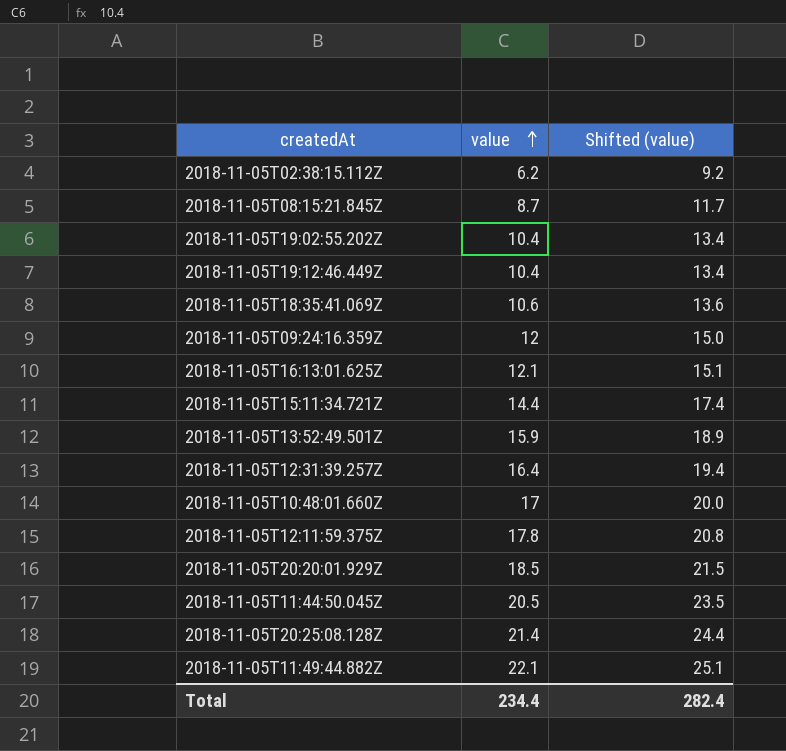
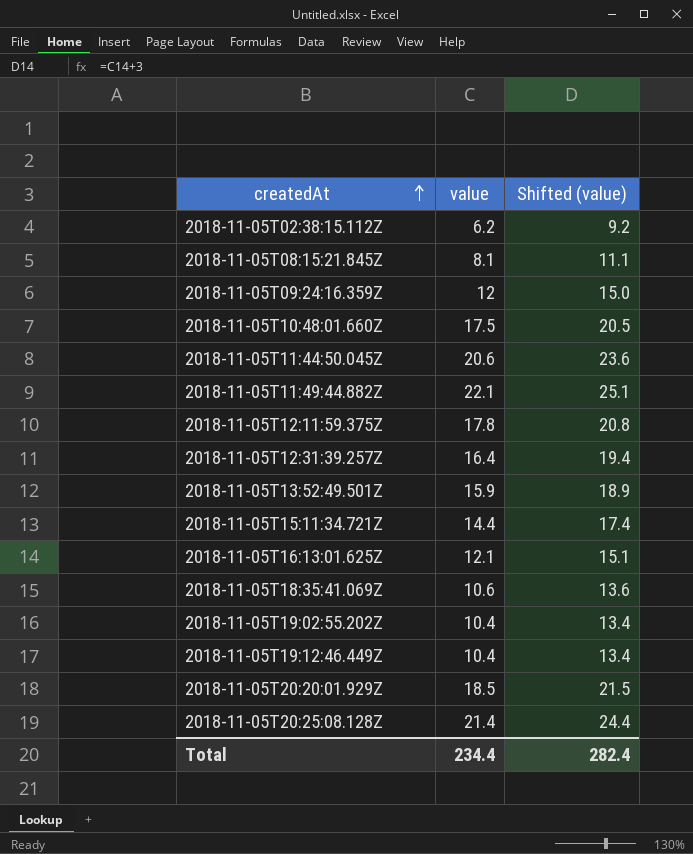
row order: value ascending -> createdAt ascending
2018-11-05T08:15:21.845Z | value: 8.7 -> 8.1
2018-11-05T08:15:21.845Z | Shifted (value): 11.7 -> 11.1
2018-11-05T10:48:01.660Z | value: 17 -> 17.5
2018-11-05T10:48:01.660Z | Shifted (value): 20.0 -> 20.5
2018-11-05T11:44:50.045Z | value: 20.5 -> 20.6
2018-11-05T11:44:50.045Z | Shifted (value): 23.5 -> 23.6

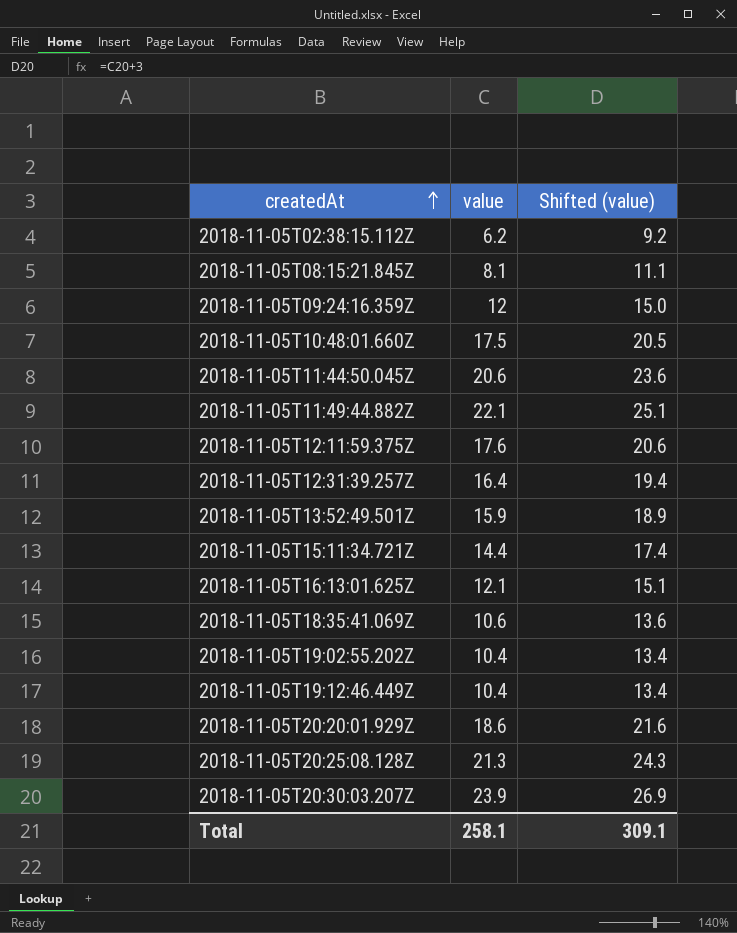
2018-11-05T12:11:59.375Z | value: 17.8 -> 17.6
2018-11-05T12:11:59.375Z | Shifted (value): 20.8 -> 20.6
2018-11-05T20:20:01.929Z | value: 18.5 -> 18.6
2018-11-05T20:20:01.929Z | Shifted (value): 21.5 -> 21.6
2018-11-05T20:25:08.128Z | value: 21.4 -> 21.3
2018-11-05T20:25:08.128Z | Shifted (value): 24.4 -> 24.3
row 2018-11-05T20:30:03.207Z: none -> 23.9 | 26.9
Total | value: 234.4 -> 258.1
Total | Shifted (value): 282.4 -> 309.1

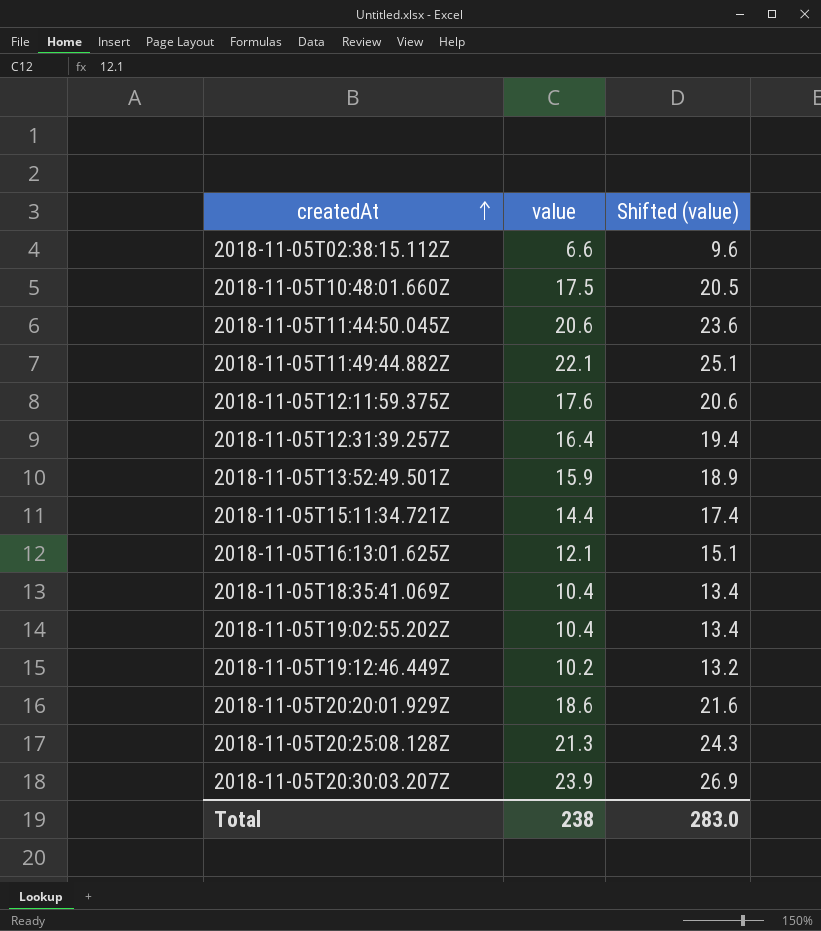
row 2018-11-05T08:15:21.845Z: 8.1 | 11.1 -> none
row 2018-11-05T09:24:16.359Z: 12 | 15.0 -> none
2018-11-05T02:38:15.112Z | value: 6.2 -> 6.6
2018-11-05T02:38:15.112Z | Shifted (value): 9.2 -> 9.6
2018-11-05T18:35:41.069Z | value: 10.6 -> 10.4
2018-11-05T18:35:41.069Z | Shifted (value): 13.6 -> 13.4
2018-11-05T19:12:46.449Z | value: 10.4 -> 10.2
2018-11-05T19:12:46.449Z | Shifted (value): 13.4 -> 13.2
Total | value: 258.1 -> 238
Total | Shifted (value): 309.1 -> 283.0

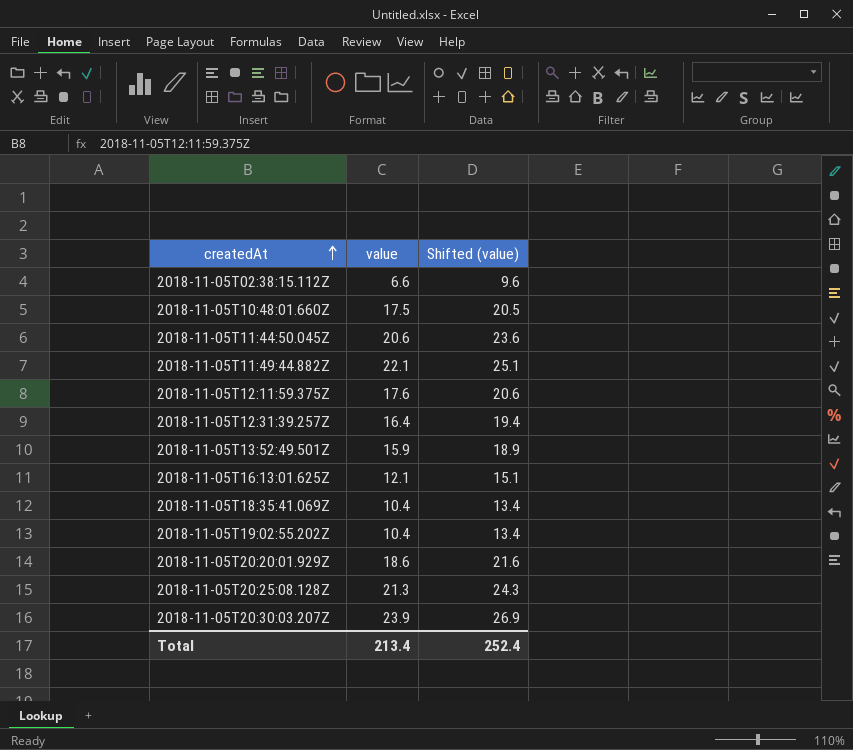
row 2018-11-05T15:11:34.721Z: 14.4 | 17.4 -> none
row 2018-11-05T19:12:46.449Z: 10.2 | 13.2 -> none
Total | value: 238 -> 213.4
Total | Shifted (value): 283.0 -> 252.4

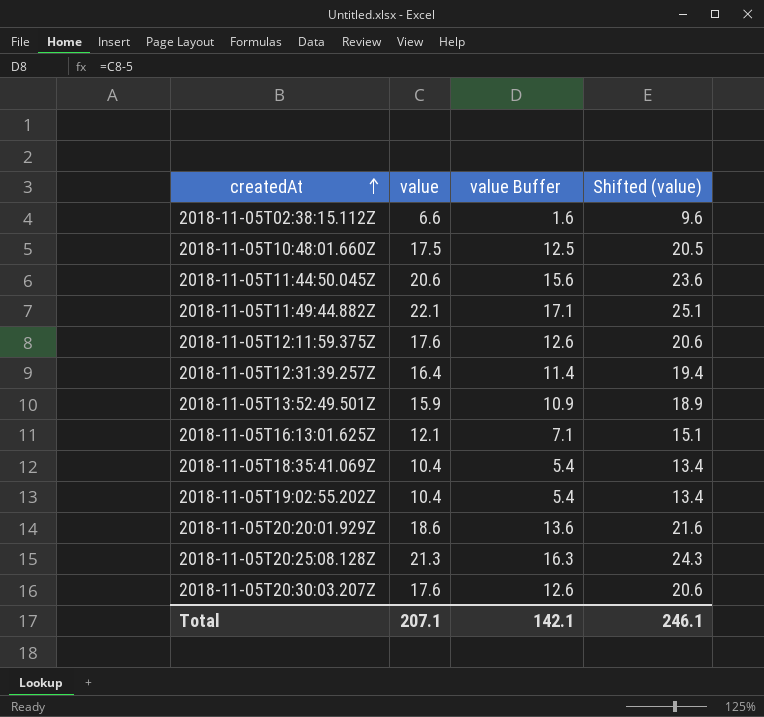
column value Buffer | formula: none -> [value] - 5
2018-11-05T20:30:03.207Z | value: 23.9 -> 17.6
2018-11-05T20:30:03.207Z | Shifted (value): 26.9 -> 20.6
Total | value: 213.4 -> 207.1
Total | Shifted (value): 252.4 -> 246.1

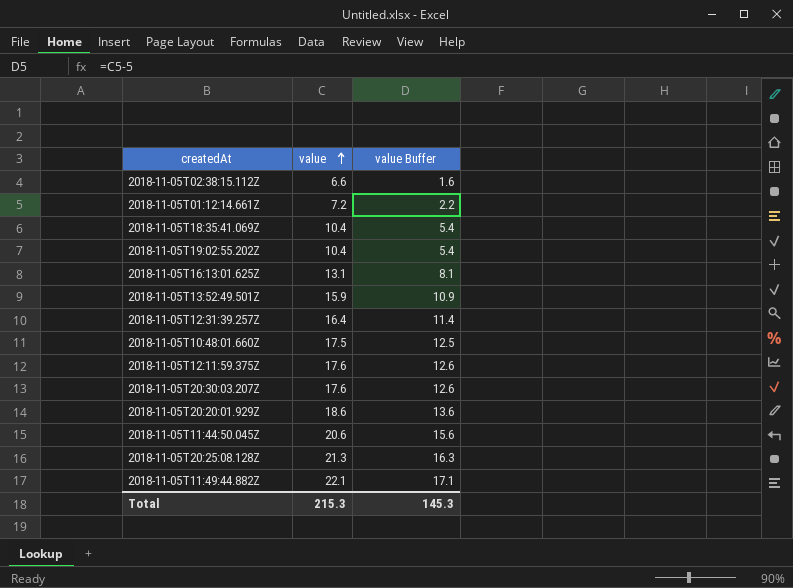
row order: createdAt ascending -> value ascending
column Shifted (value) | formula: [value] + 3 -> none
row 2018-11-05T01:12:14.661Z: none -> 7.2 | 2.2
2018-11-05T16:13:01.625Z | value: 12.1 -> 13.1
2018-11-05T16:13:01.625Z | value Buffer: 7.1 -> 8.1
Total | value: 207.1 -> 215.3
Total | value Buffer: 142.1 -> 145.3

